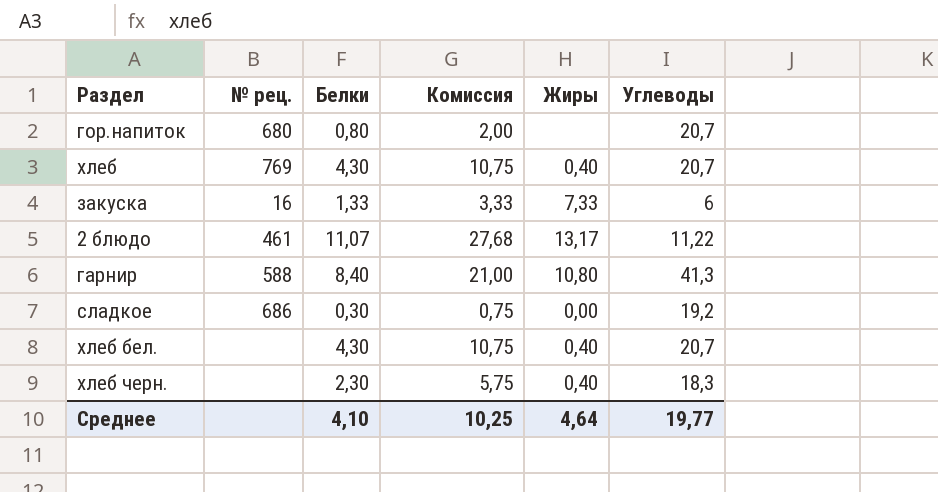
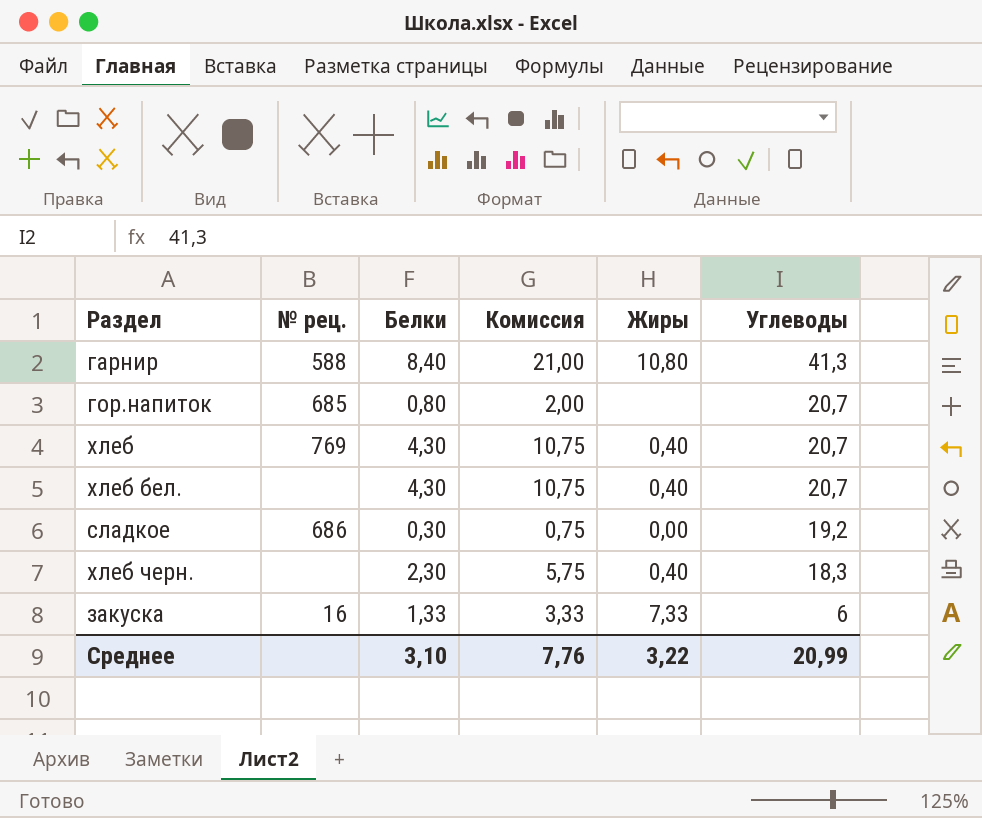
row order: none -> Углеводы descending
row 2 блюдо: 461 | 11,07 | 27,68 | 13,17 | 11,22 -> none
гор.напиток | № рец.: 680 -> 685
Среднее | Белки: 4,10 -> 3,10
Среднее | Комиссия: 10,25 -> 7,76
Среднее | Жиры: 4,64 -> 3,22
Среднее | Углеводы: 19,77 -> 20,99

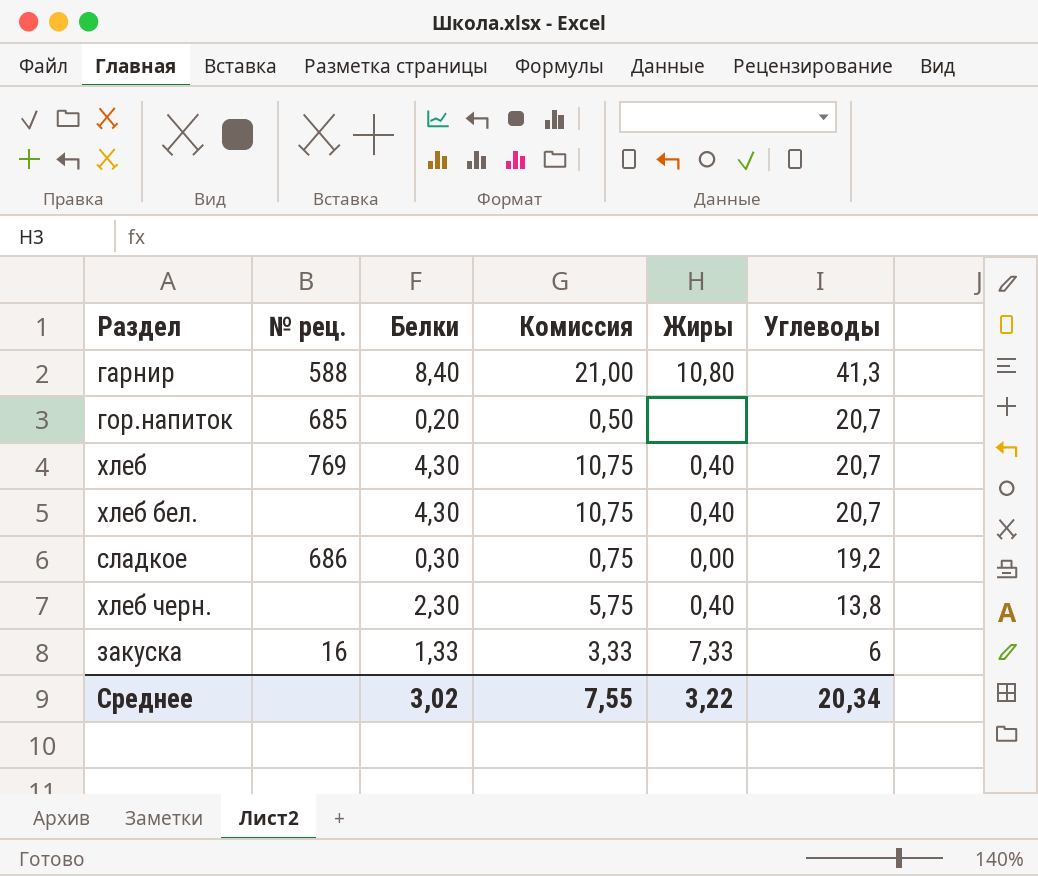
гор.напиток | Белки: 0,80 -> 0,20
гор.напиток | Комиссия: 2,00 -> 0,50
хлеб черн. | Углеводы: 18,3 -> 13,8
Среднее | Белки: 3,10 -> 3,02
Среднее | Комиссия: 7,76 -> 7,55
Среднее | Углеводы: 20,99 -> 20,34

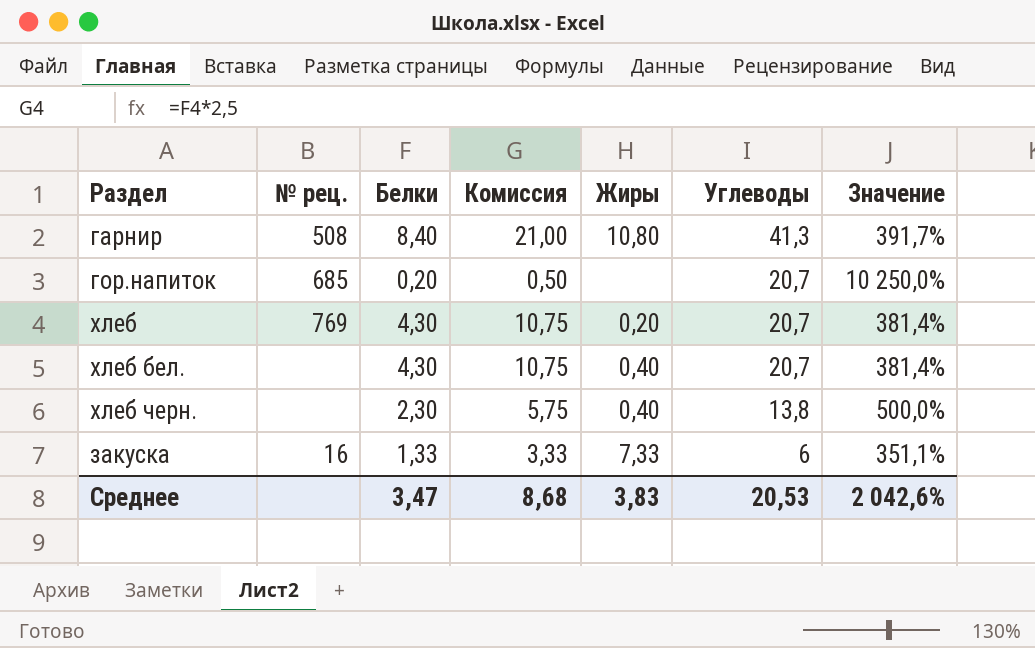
column Значение | formula: none -> ([Углеводы] - [Белки]) / [Белки]
row сладкое: 686 | 0,30 | 0,75 | 0,00 | 19,2 -> none
гарнир | № рец.: 588 -> 508
хлеб | Жиры: 0,40 -> 0,20
Среднее | Белки: 3,02 -> 3,47
Среднее | Комиссия: 7,55 -> 8,68
Среднее | Жиры: 3,22 -> 3,83
Среднее | Углеводы: 20,34 -> 20,53

